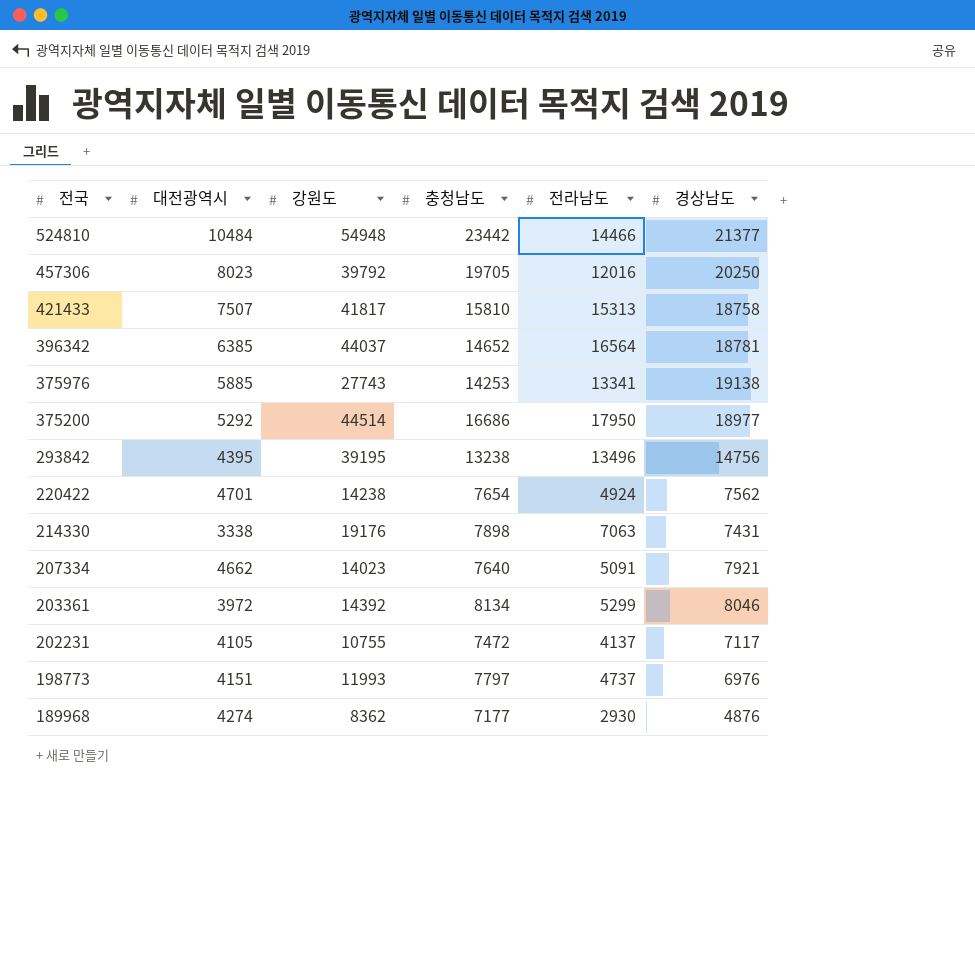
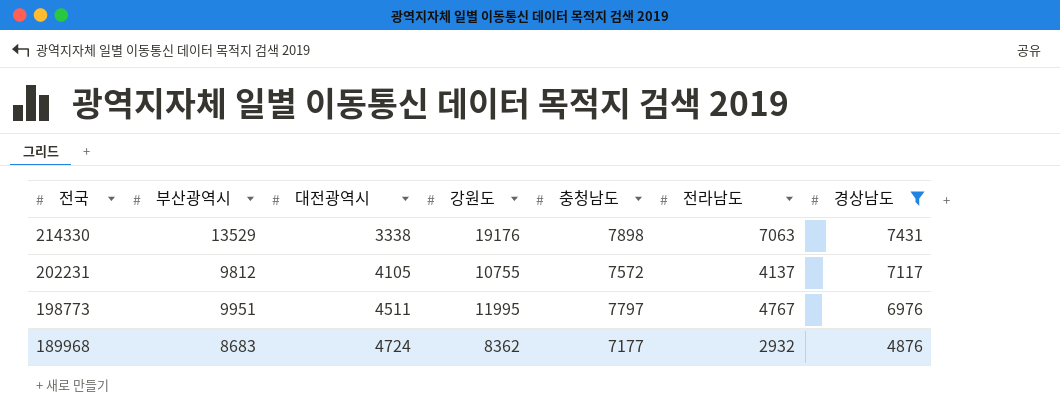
filter: none -> 경상남도 <= 7431
column 부산광역시 | position: none -> 2
202231 | 충청남도: 7472 -> 7572
198773 | 대전광역시: 4151 -> 4511
198773 | 강원도: 11993 -> 11995
198773 | 전라남도: 4737 -> 4767
189968 | 대전광역시: 4274 -> 4724
189968 | 전라남도: 2930 -> 2932

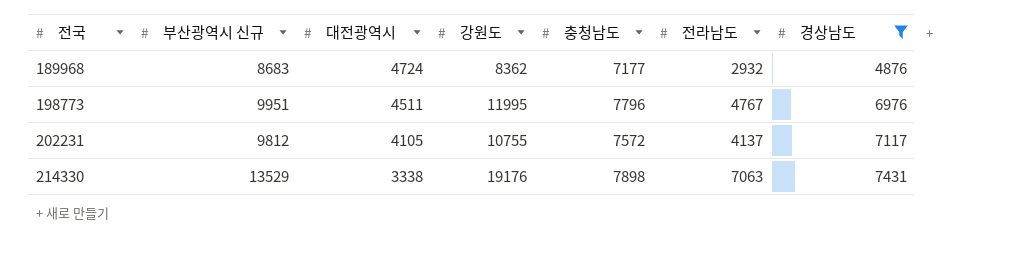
row order: 전국 descending -> 전국 ascending
column name: 부산광역시 -> 부산광역시 신규
198773 | 충청남도: 7797 -> 7796

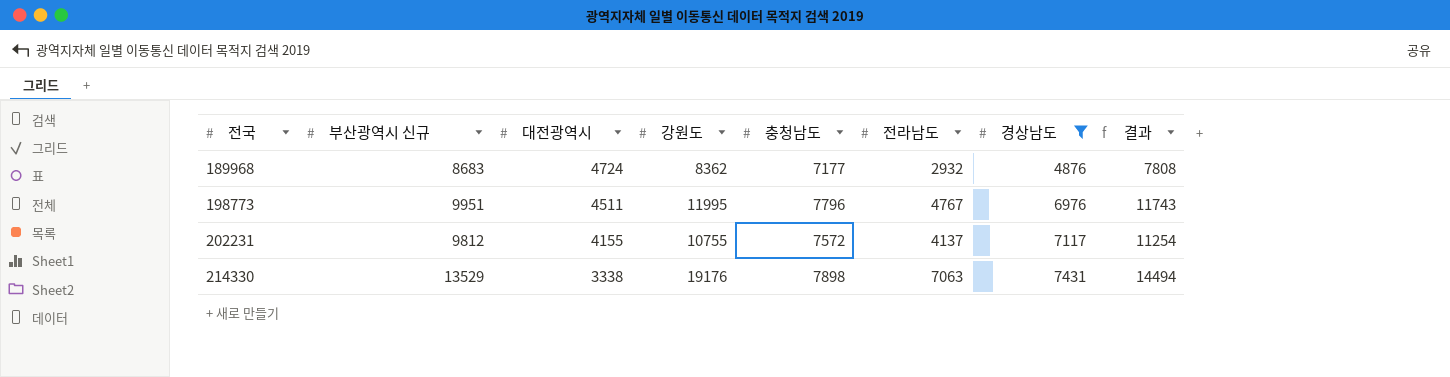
column 결과 | formula: none -> [전라남도] + [경상남도]
202231 | 대전광역시: 4105 -> 4155

